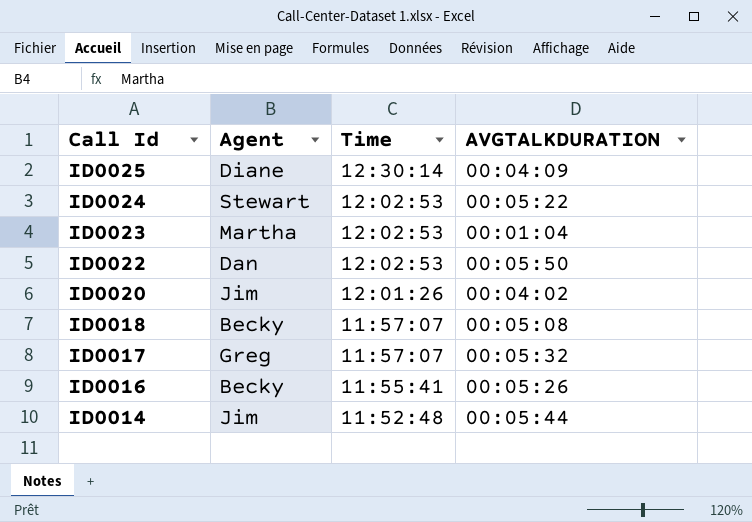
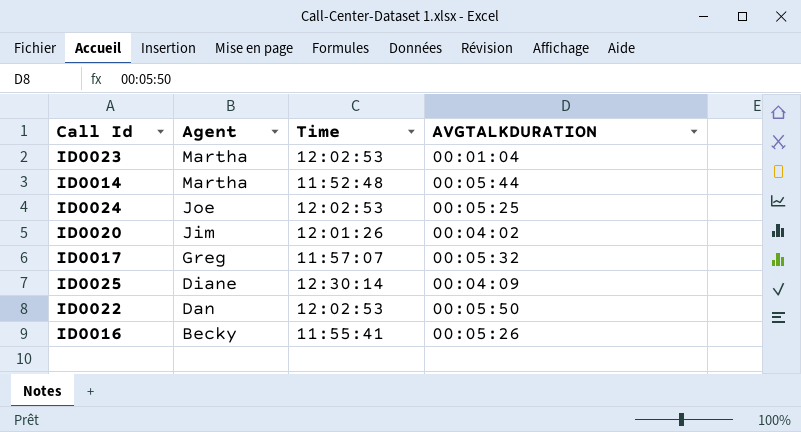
row order: Call Id descending -> Agent descending
row ID0018: Becky | 11:57:07 | 00:05:08 -> none
ID0014 | Agent: Jim -> Martha
ID0024 | Agent: Stewart -> Joe
ID0024 | AVGTALKDURATION: 00:05:22 -> 00:05:25

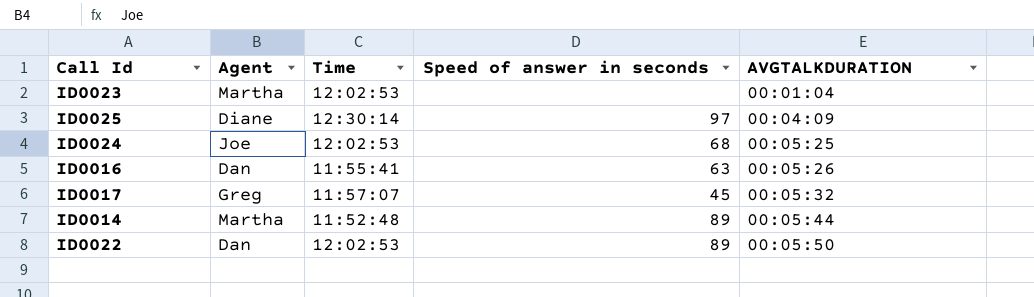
row order: Agent descending -> AVGTALKDURATION ascending
column Speed of answer in seconds | position: none -> 4
row ID0020: Jim | 12:01:26 | 00:04:02 -> none
ID0016 | Agent: Becky -> Dan

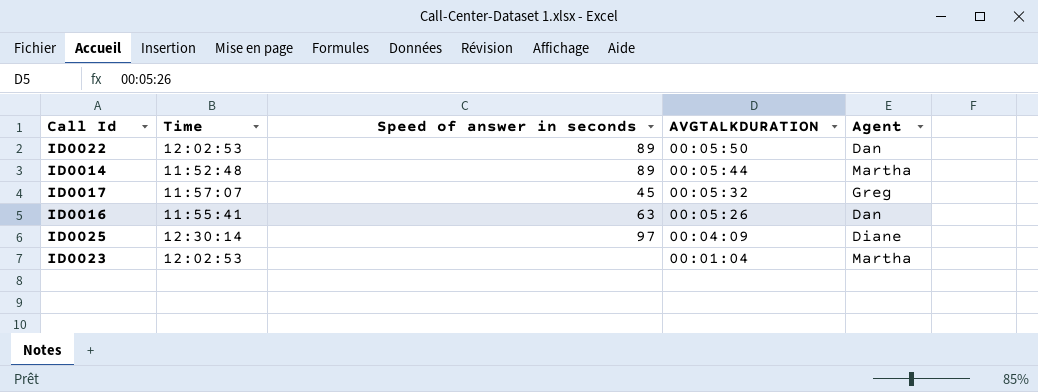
row order: AVGTALKDURATION ascending -> AVGTALKDURATION descending
column Agent | position: 2 -> 5
row ID0024: Joe | 12:02:53 | 68 | 00:05:25 -> none

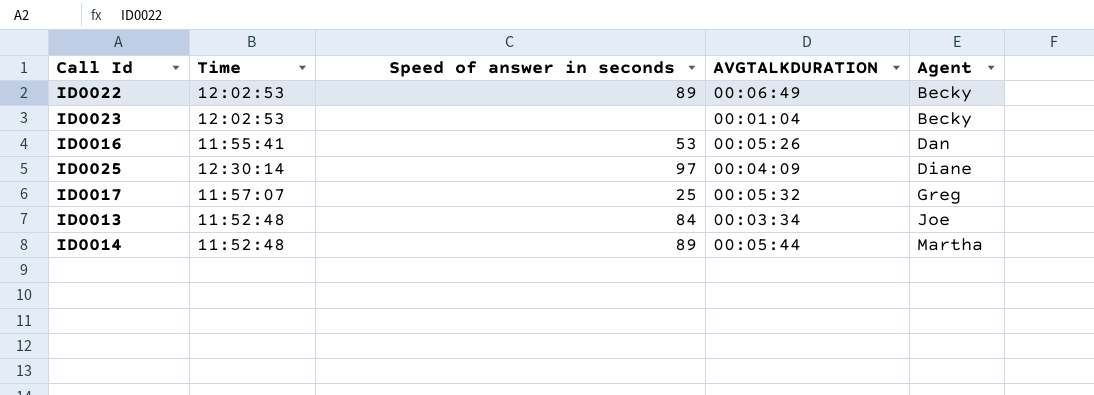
row order: AVGTALKDURATION descending -> Agent ascending
ID0022 | AVGTALKDURATION: 00:05:50 -> 00:06:49
ID0022 | Agent: Dan -> Becky
ID0023 | Agent: Martha -> Becky
ID0016 | Speed of answer in seconds: 63 -> 53
ID0017 | Speed of answer in seconds: 45 -> 25
row ID0013: none -> 11:52:48 | 84 | 00:03:34 | Joe

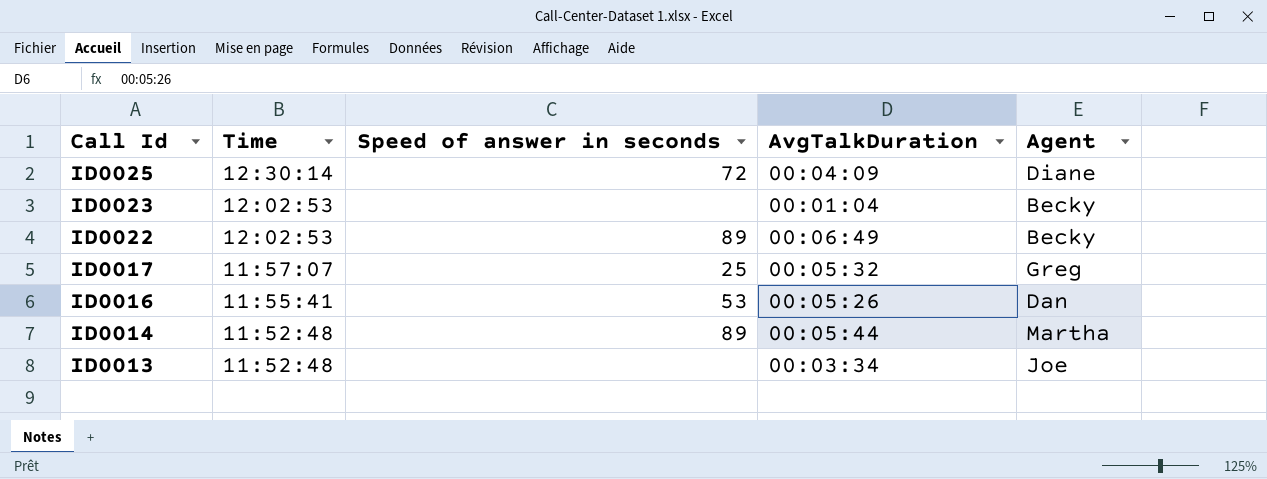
row order: Agent ascending -> Call Id descending
column name: AVGTALKDURATION -> AvgTalkDuration
ID0025 | Speed of answer in seconds: 97 -> 72
ID0013 | Speed of answer in seconds: 84 -> none

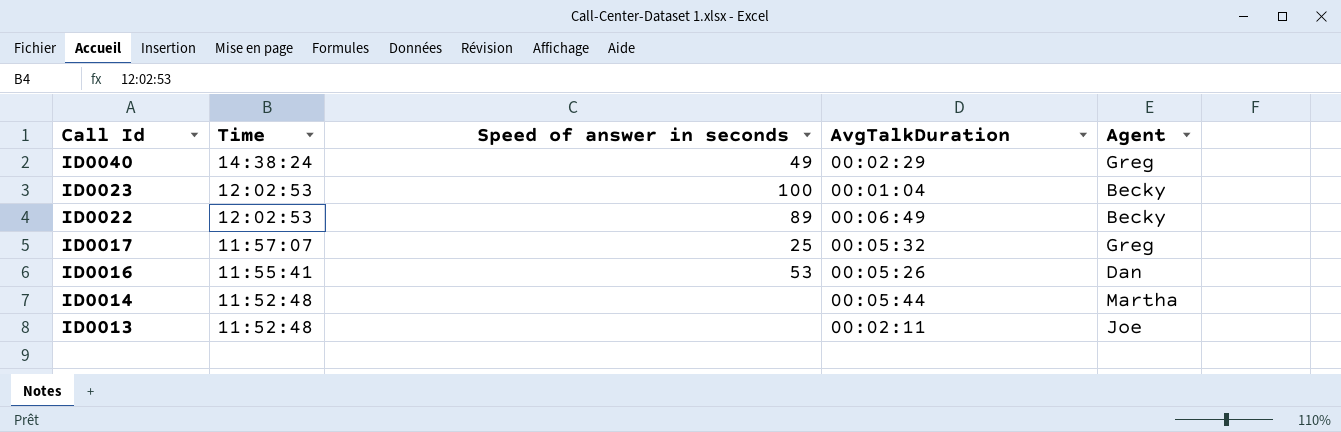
row ID0025: 12:30:14 | 72 | 00:04:09 | Diane -> none
row ID0040: none -> 14:38:24 | 49 | 00:02:29 | Greg
ID0023 | Speed of answer in seconds: none -> 100
ID0014 | Speed of answer in seconds: 89 -> none
ID0013 | AvgTalkDuration: 00:03:34 -> 00:02:11

